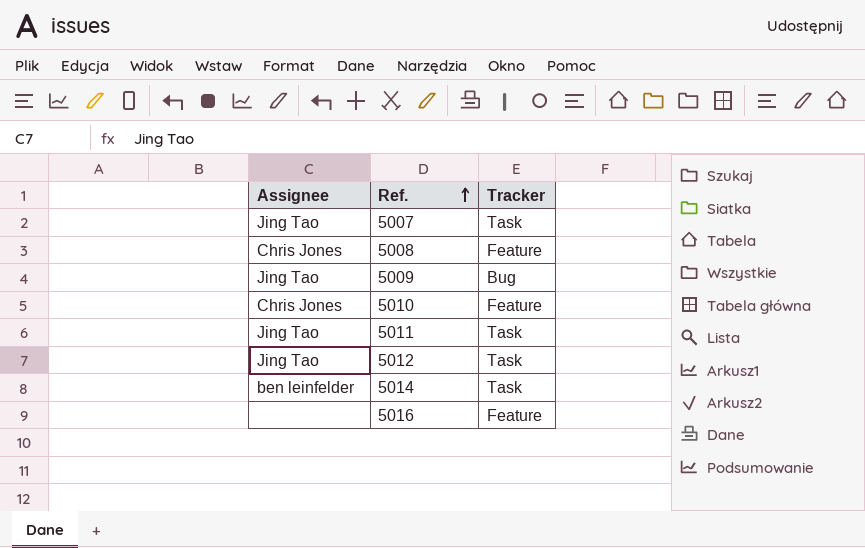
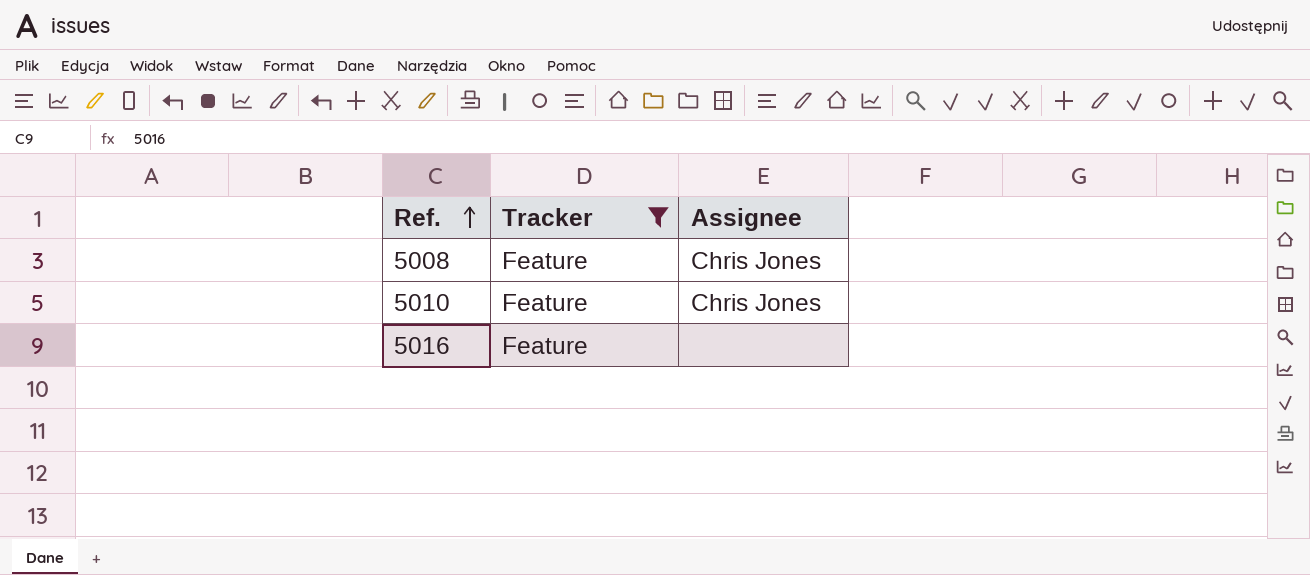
filter: none -> Tracker = Feature
column Assignee | position: 1 -> 3

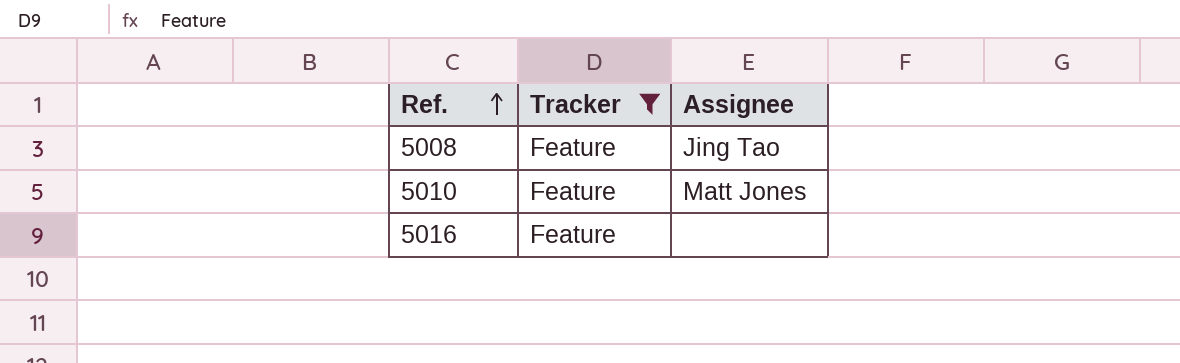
5008 | Assignee: Chris Jones -> Jing Tao
5010 | Assignee: Chris Jones -> Matt Jones

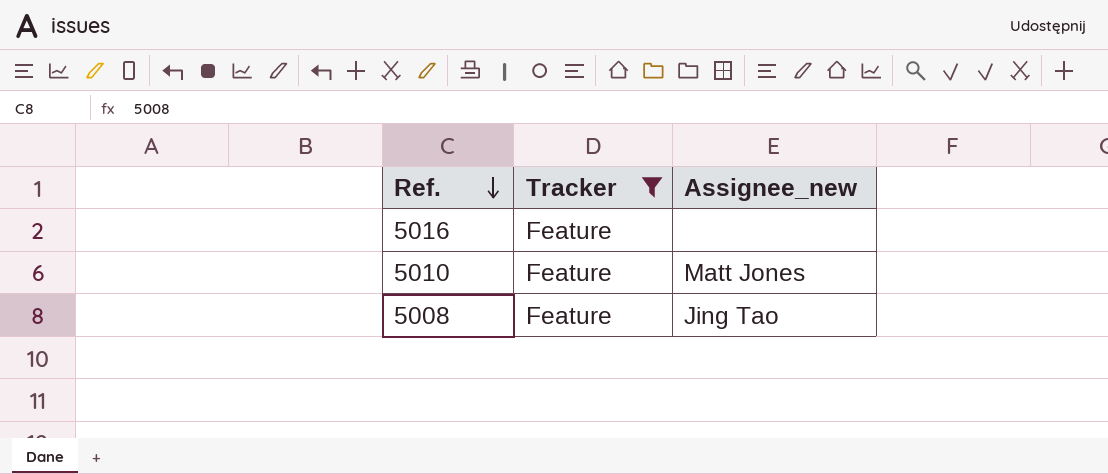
row order: Ref. ascending -> Ref. descending
column name: Assignee -> Assignee_new

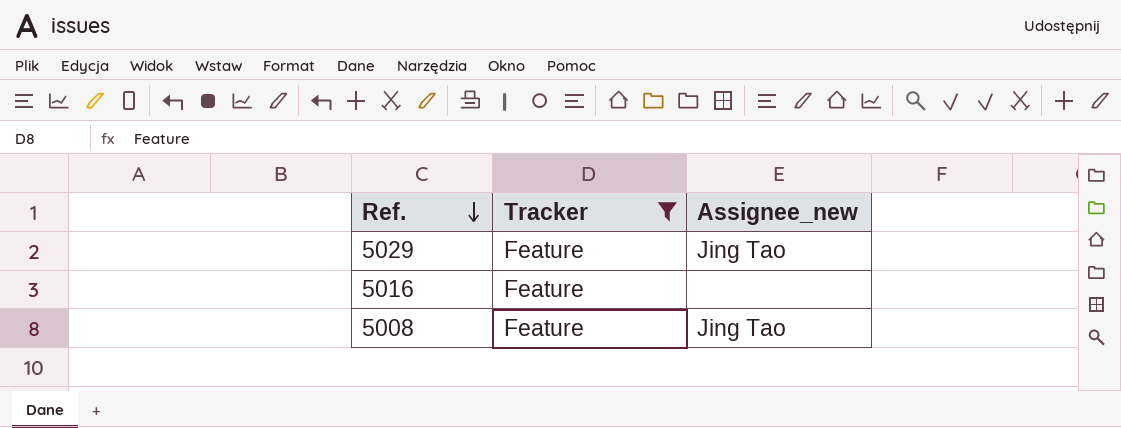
row 5010: Feature | Matt Jones -> none
row 5029: none -> Feature | Jing Tao

